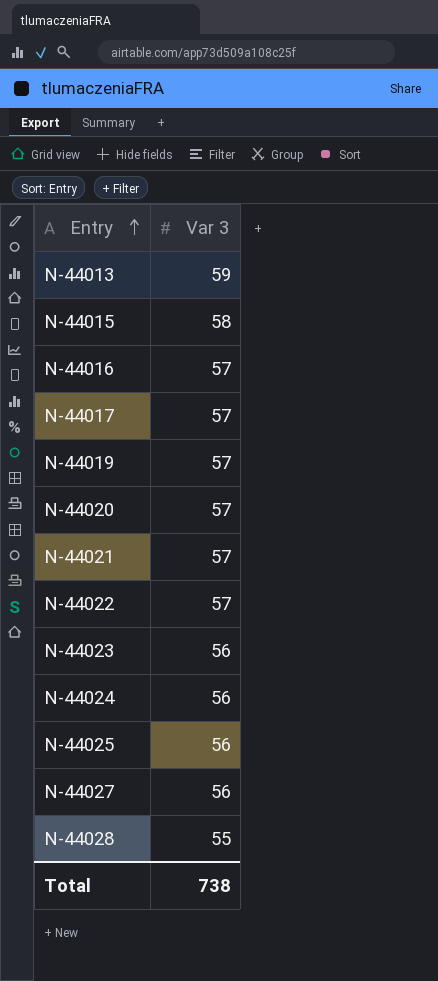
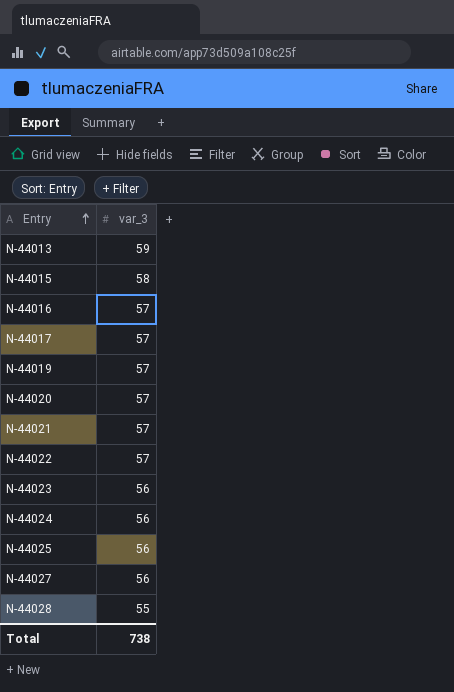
column name: Var 3 -> var_3

